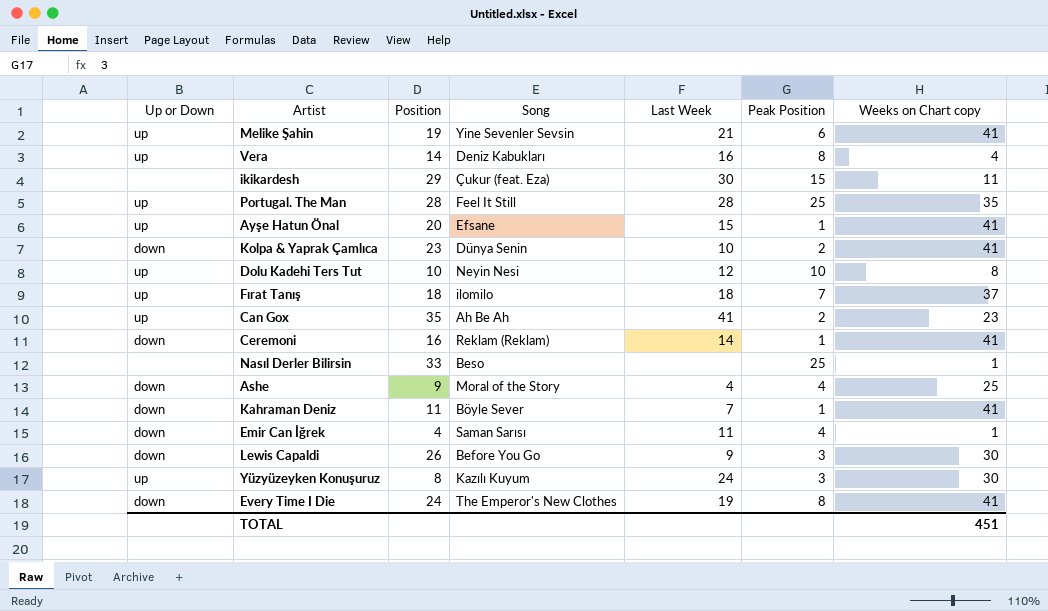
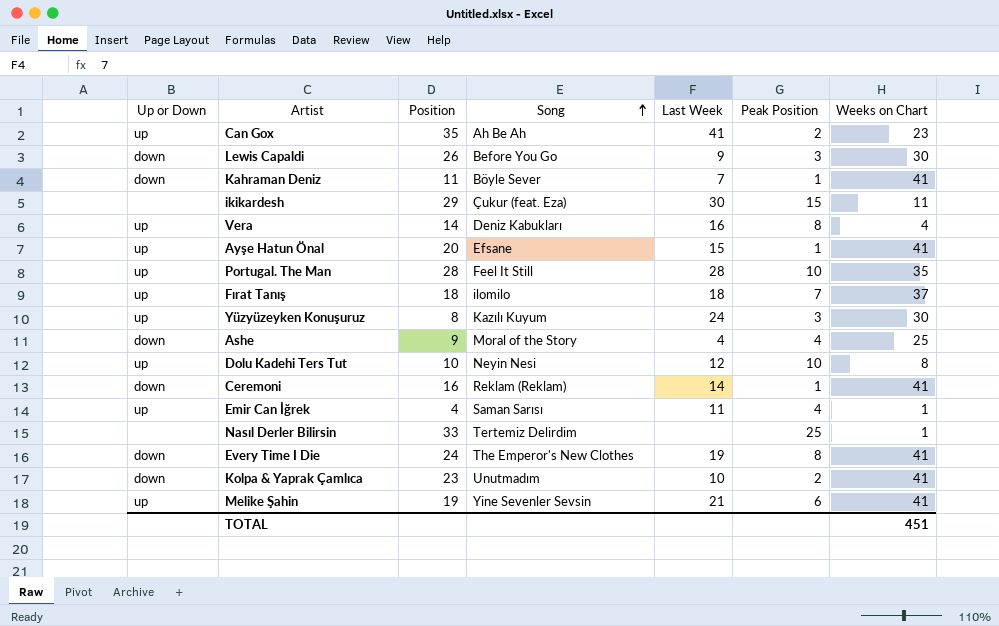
row order: none -> Song ascending
column name: Weeks on Chart copy -> Weeks on Chart
Portugal. The Man | Peak Position: 25 -> 10
Emir Can İğrek | Up or Down: down -> up
Nasıl Derler Bilirsin | Song: Beso -> Tertemiz Delirdim
Kolpa & Yaprak Çamlıca | Song: Dünya Senin -> Unutmadım

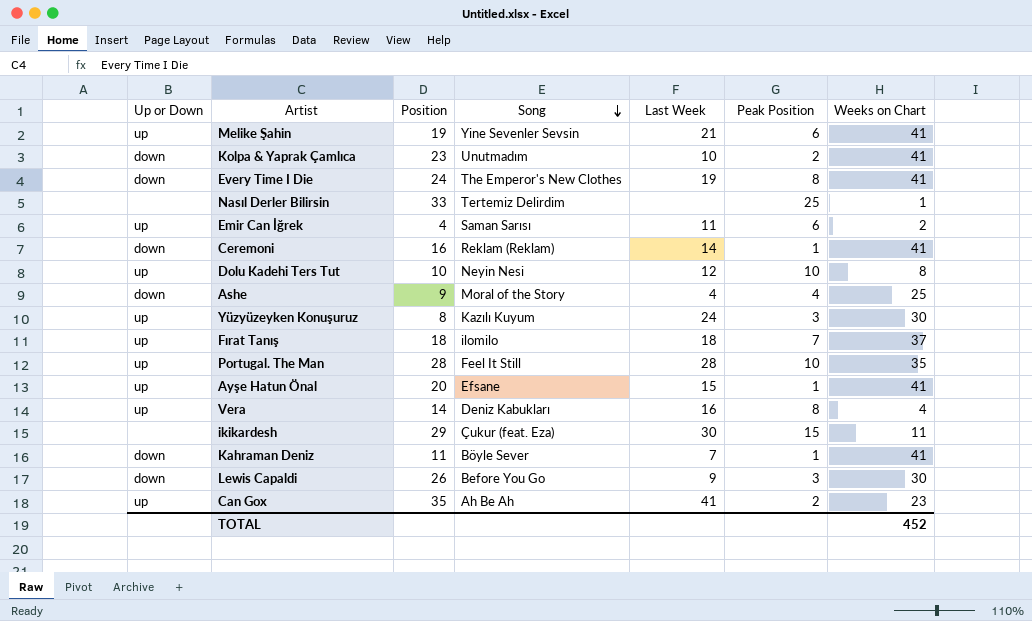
row order: Song ascending -> Song descending
Emir Can İğrek | Peak Position: 4 -> 6
Emir Can İğrek | Weeks on Chart: 1 -> 2
TOTAL | Weeks on Chart: 451 -> 452

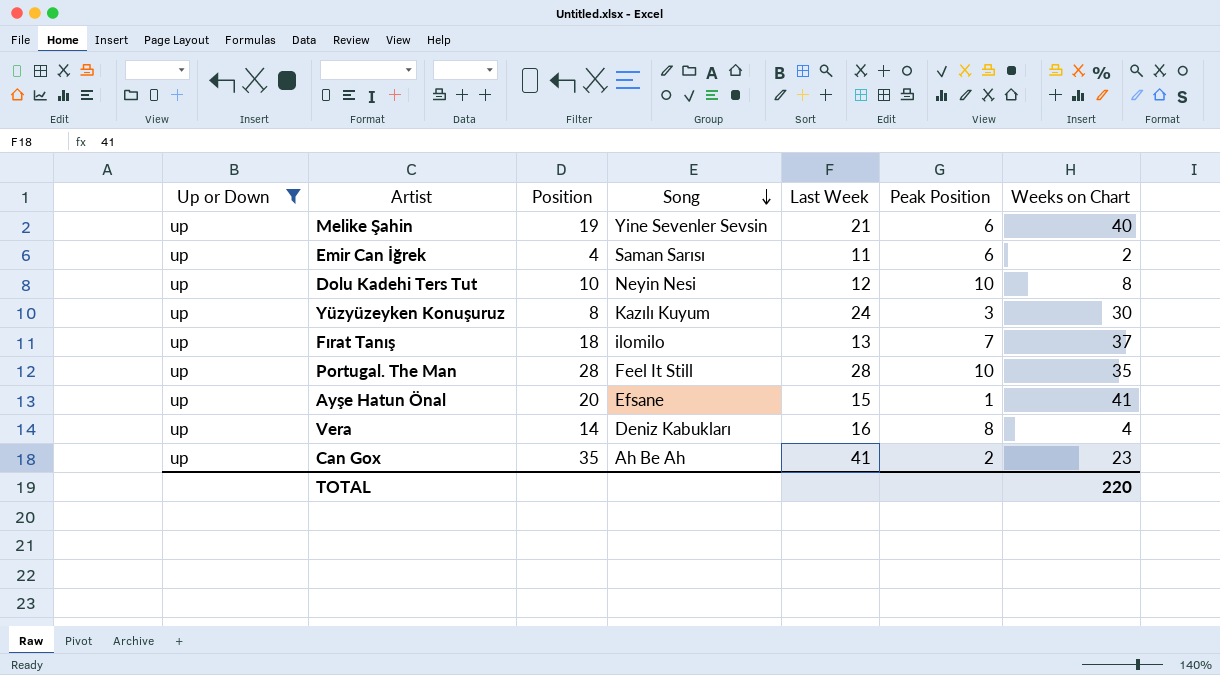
filter: none -> Up or Down = up
Melike Şahin | Weeks on Chart: 41 -> 40
Fırat Tanış | Last Week: 18 -> 13
TOTAL | Weeks on Chart: 452 -> 220

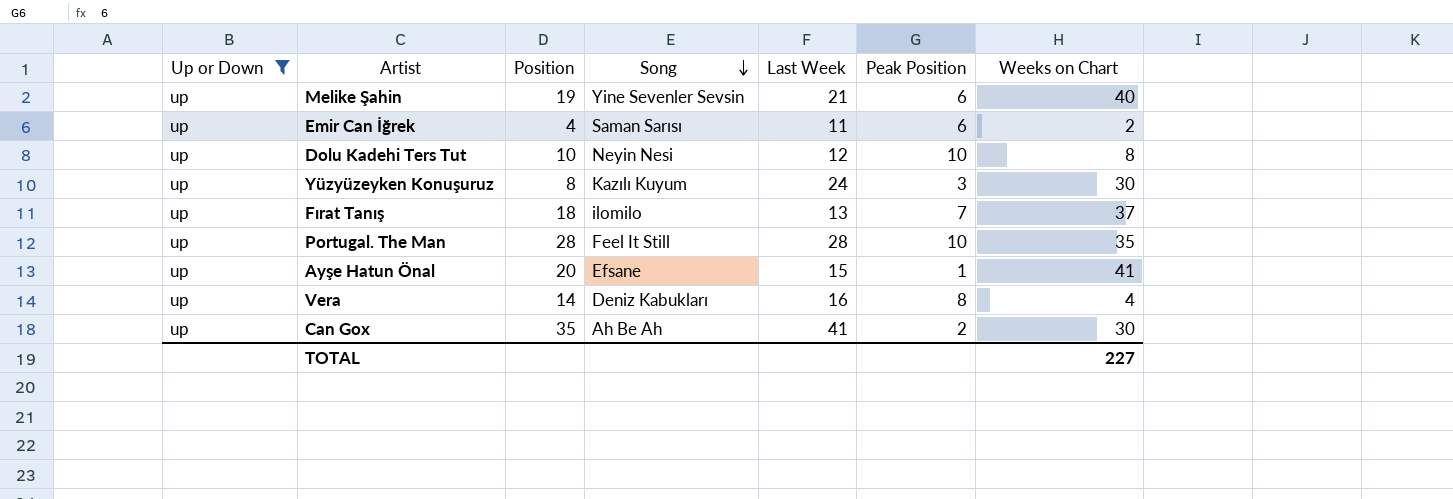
Can Gox | Weeks on Chart: 23 -> 30
TOTAL | Weeks on Chart: 220 -> 227

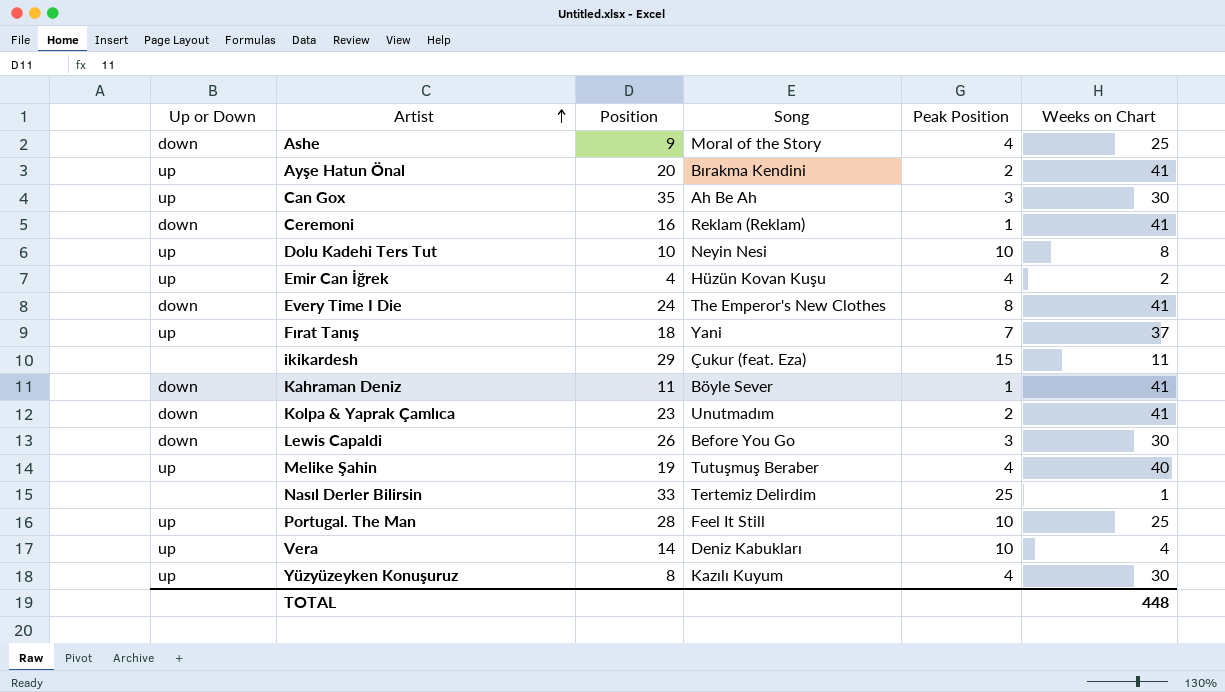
filter: Up or Down = up -> none
row order: Song descending -> Artist ascending
column Last Week | position: 5 -> none
Ayşe Hatun Önal | Song: Efsane -> Bırakma Kendini
Ayşe Hatun Önal | Peak Position: 1 -> 2
Can Gox | Peak Position: 2 -> 3
Emir Can İğrek | Song: Saman Sarısı -> Hüzün Kovan Kuşu
Emir Can İğrek | Peak Position: 6 -> 4
Fırat Tanış | Song: ilomilo -> Yani
Melike Şahin | Song: Yine Sevenler Sevsin -> Tutuşmuş Beraber
Melike Şahin | Peak Position: 6 -> 4
Portugal. The Man | Weeks on Chart: 35 -> 25
Vera | Peak Position: 8 -> 10
Yüzyüzeyken Konuşuruz | Peak Position: 3 -> 4
TOTAL | Weeks on Chart: 227 -> 448

